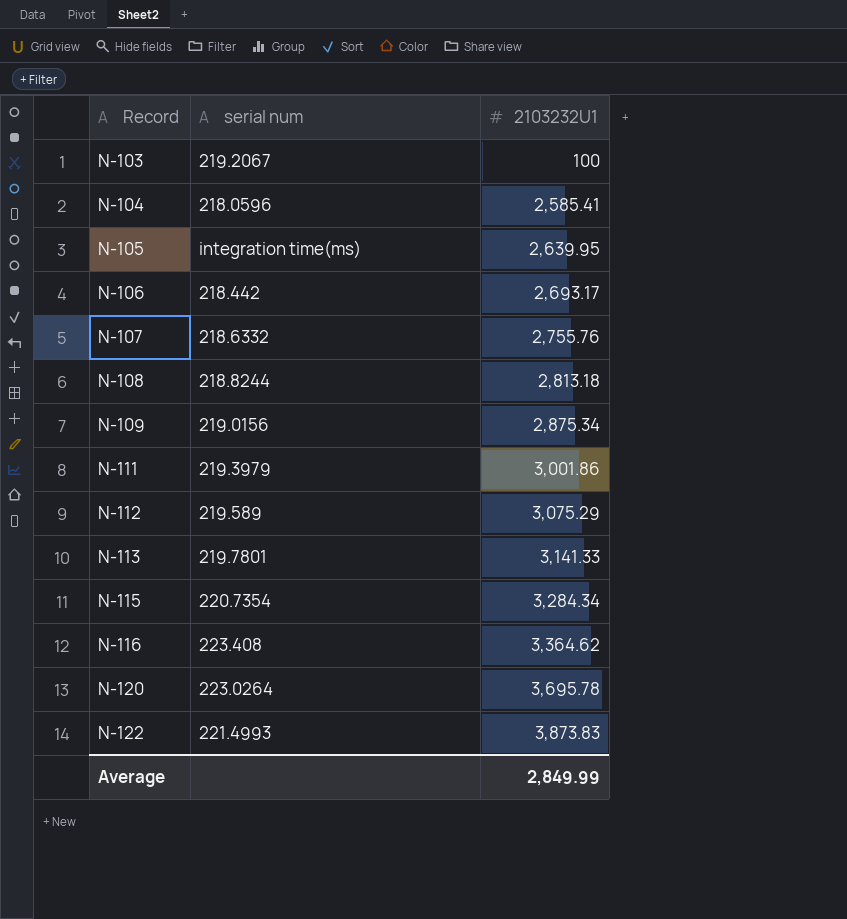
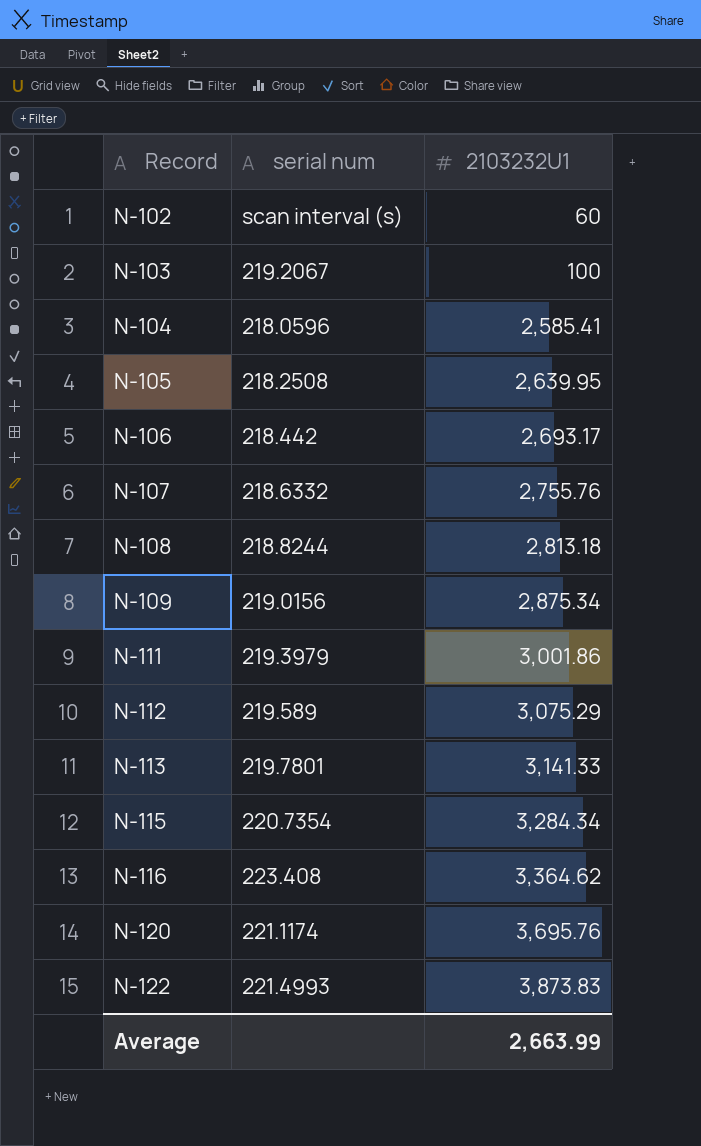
row N-102: none -> scan interval (s) | 60
N-105 | serial num: integration time(ms) -> 218.2508
N-120 | serial num: 223.0264 -> 221.1174
N-120 | 2103232U1: 3,695.78 -> 3,695.76
Average | 2103232U1: 2,849.99 -> 2,663.99

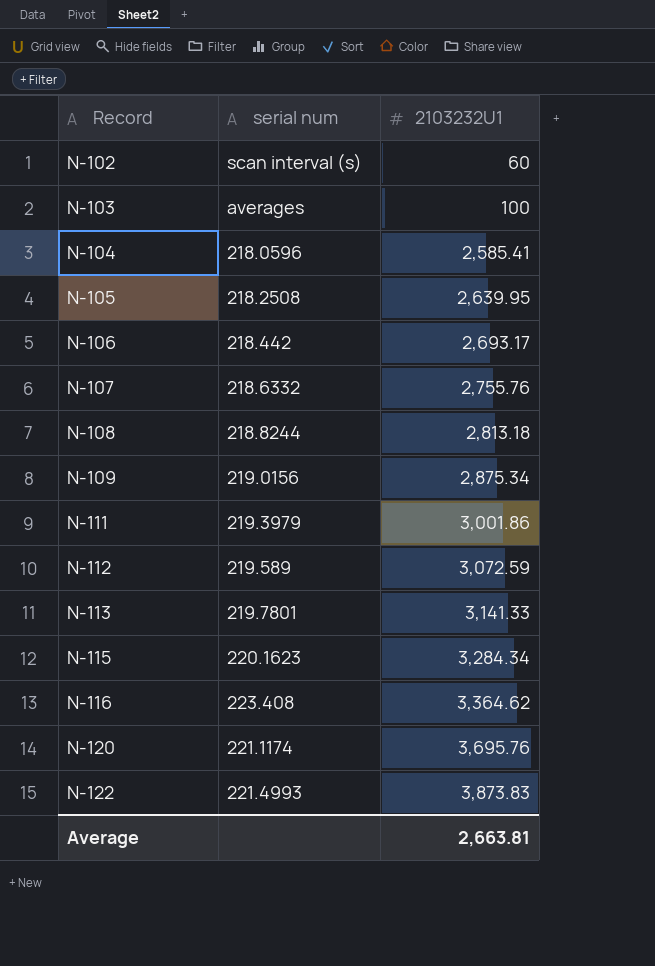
N-103 | serial num: 219.2067 -> averages
N-112 | 2103232U1: 3,075.29 -> 3,072.59
N-115 | serial num: 220.7354 -> 220.1623
Average | 2103232U1: 2,663.99 -> 2,663.81

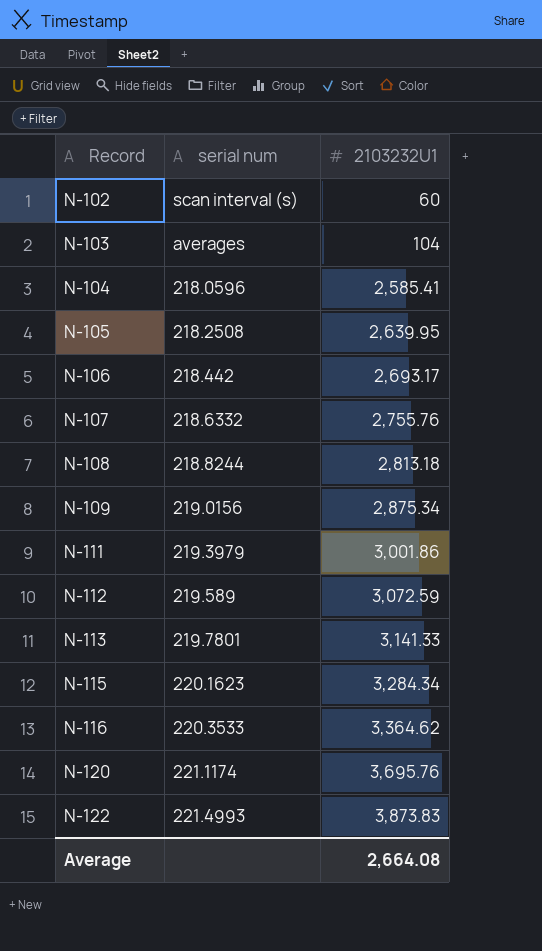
N-103 | 2103232U1: 100 -> 104
N-116 | serial num: 223.408 -> 220.3533
Average | 2103232U1: 2,663.81 -> 2,664.08

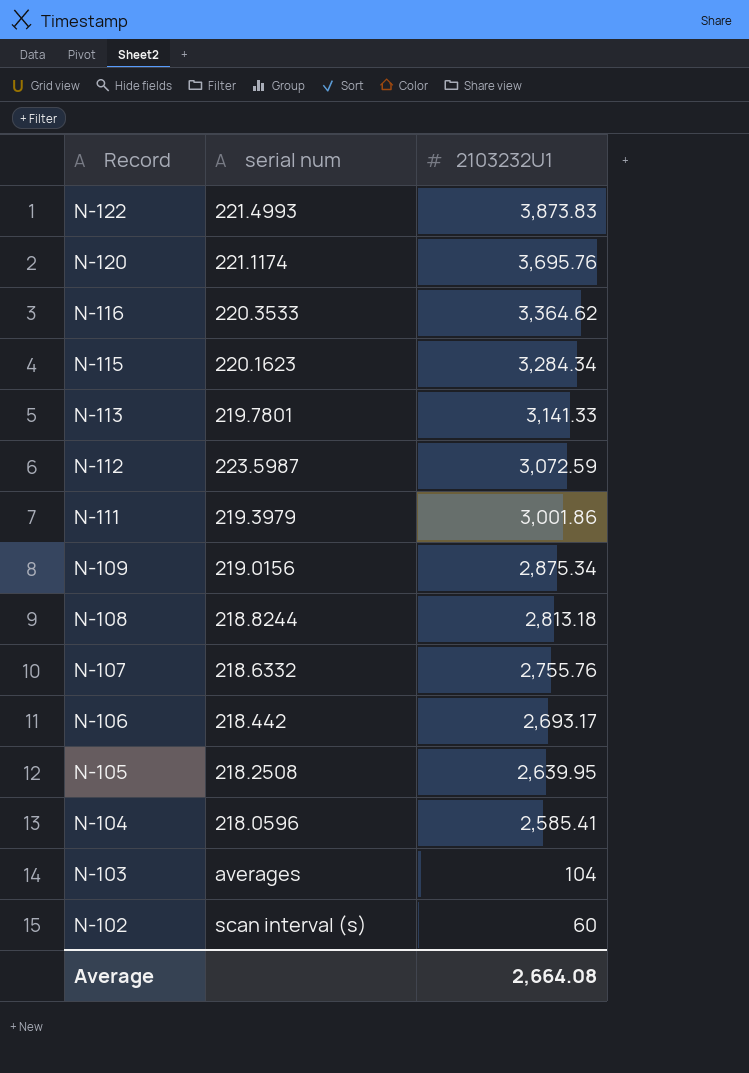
row order: Record ascending -> Record descending
N-112 | serial num: 219.589 -> 223.5987

